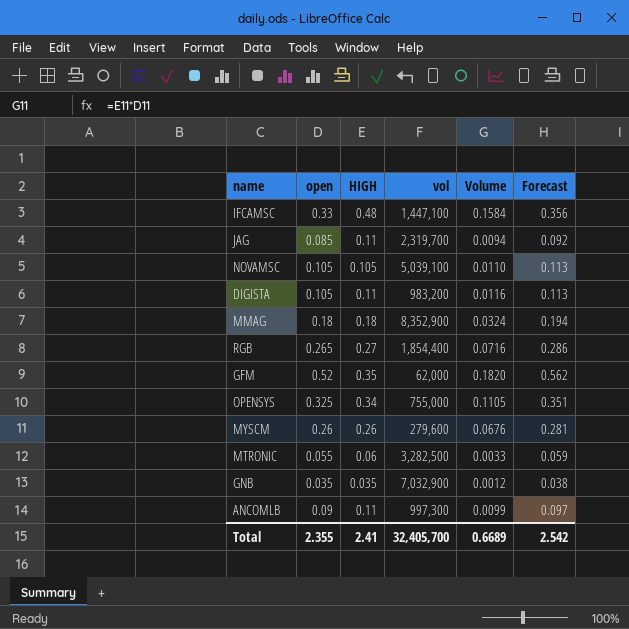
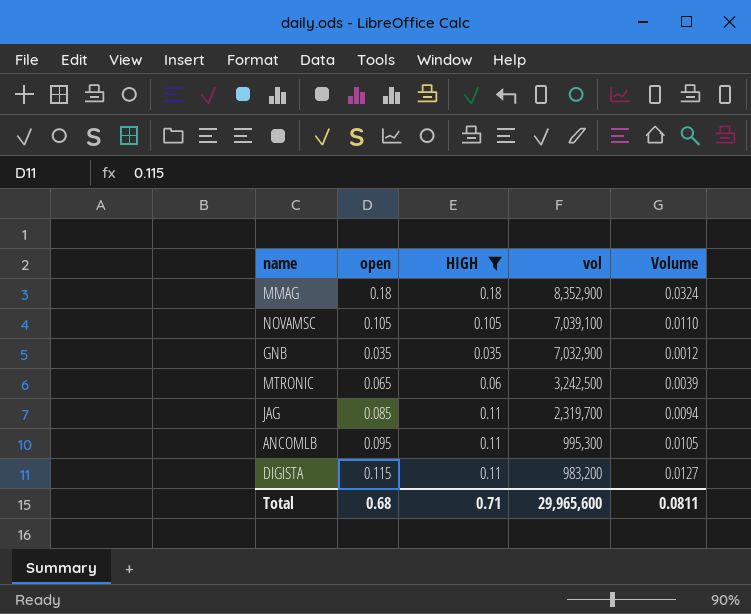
filter: none -> HIGH <= 0.18
row order: none -> vol descending
column Forecast | formula: [open] * 1.08 -> none
NOVAMSC | vol: 5,039,100 -> 7,039,100
MTRONIC | open: 0.055 -> 0.065
MTRONIC | vol: 3,282,500 -> 3,242,500
MTRONIC | Volume: 0.0033 -> 0.0039
ANCOMLB | open: 0.09 -> 0.095
ANCOMLB | vol: 997,300 -> 995,300
ANCOMLB | Volume: 0.0099 -> 0.0105
DIGISTA | open: 0.105 -> 0.115
DIGISTA | Volume: 0.0116 -> 0.0127
Total | open: 2.355 -> 0.68
Total | HIGH: 2.41 -> 0.71
Total | vol: 32,405,700 -> 29,965,600
Total | Volume: 0.6689 -> 0.0811

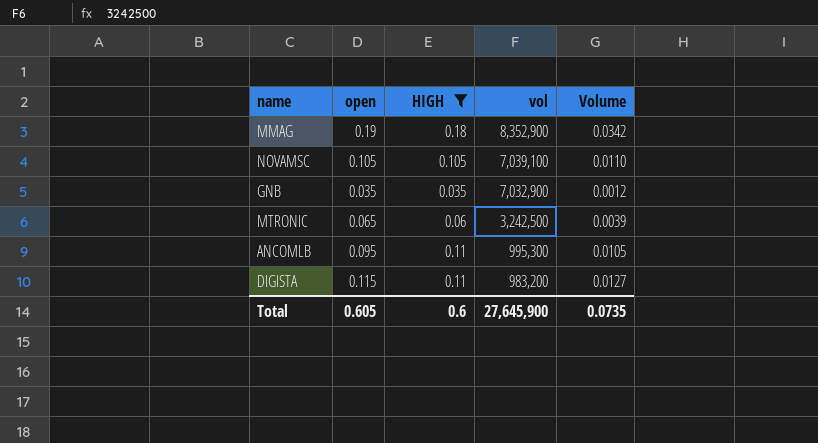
row JAG: 0.085 | 0.11 | 2,319,700 | 0.0094 -> none
MMAG | open: 0.18 -> 0.19
MMAG | Volume: 0.0324 -> 0.0342
Total | open: 0.68 -> 0.605
Total | HIGH: 0.71 -> 0.6
Total | vol: 29,965,600 -> 27,645,900
Total | Volume: 0.0811 -> 0.0735

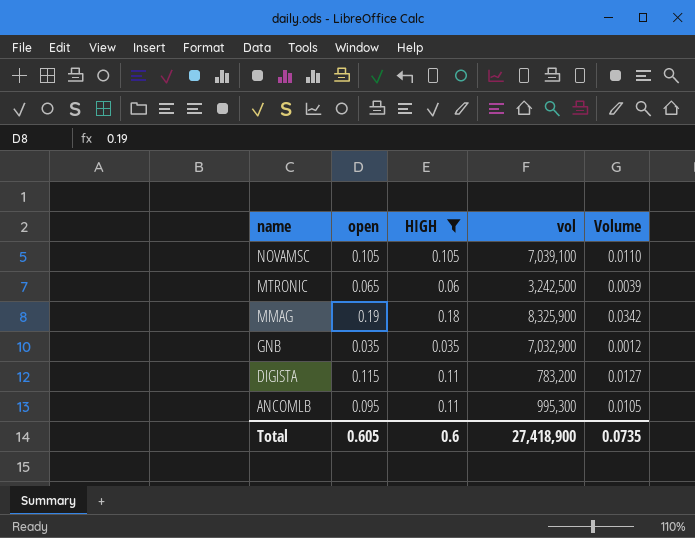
row order: vol descending -> name descending
MMAG | vol: 8,352,900 -> 8,325,900
DIGISTA | vol: 983,200 -> 783,200
Total | vol: 27,645,900 -> 27,418,900

